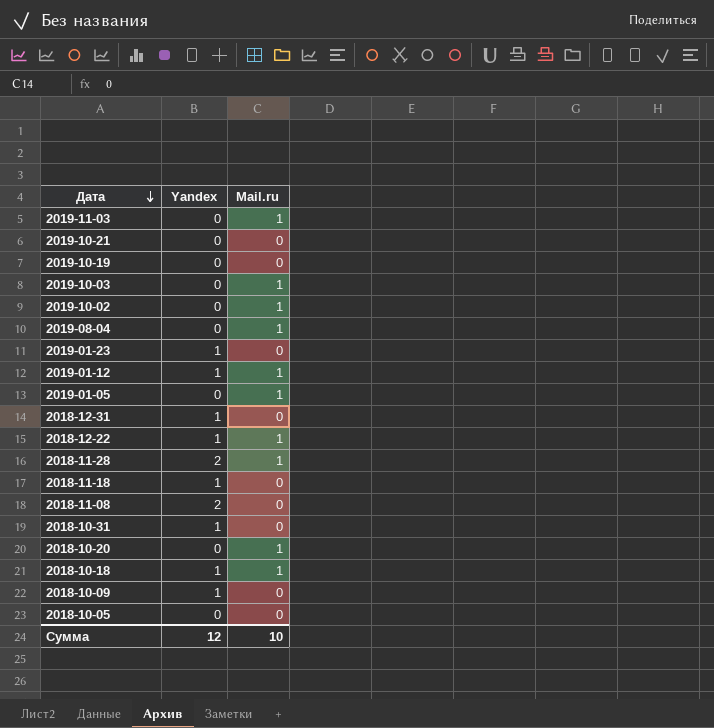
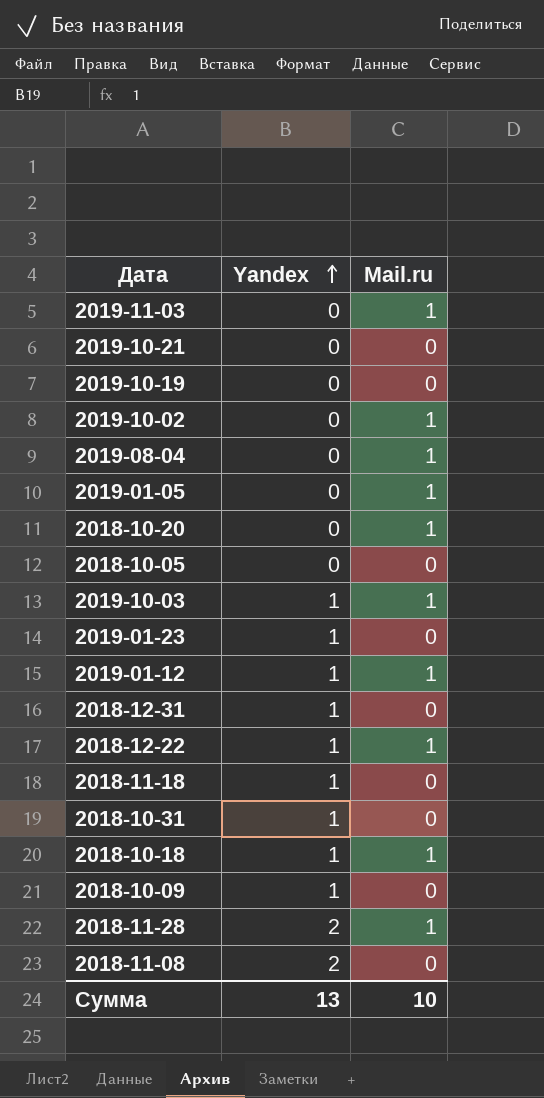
row order: Дата descending -> Yandex ascending
2019-10-03 | Yandex: 0 -> 1
Сумма | Yandex: 12 -> 13

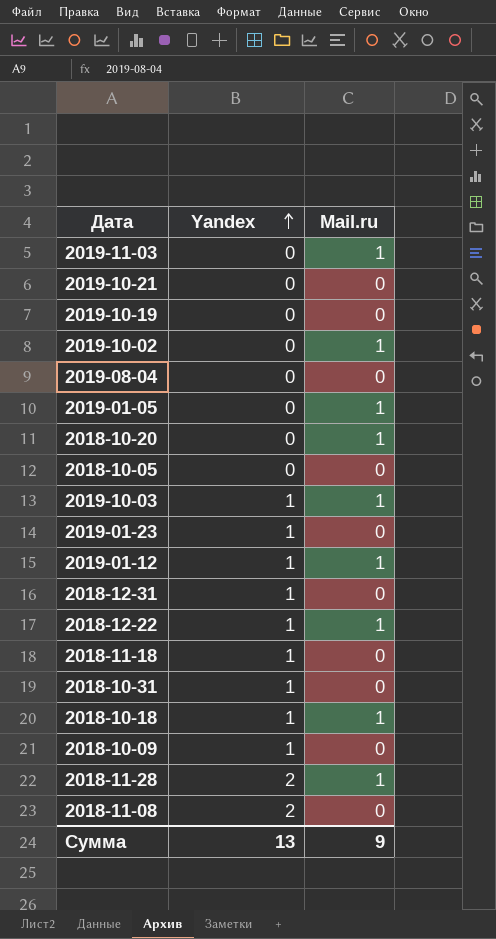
2019-08-04 | Mail.ru: 1 -> 0
Сумма | Mail.ru: 10 -> 9

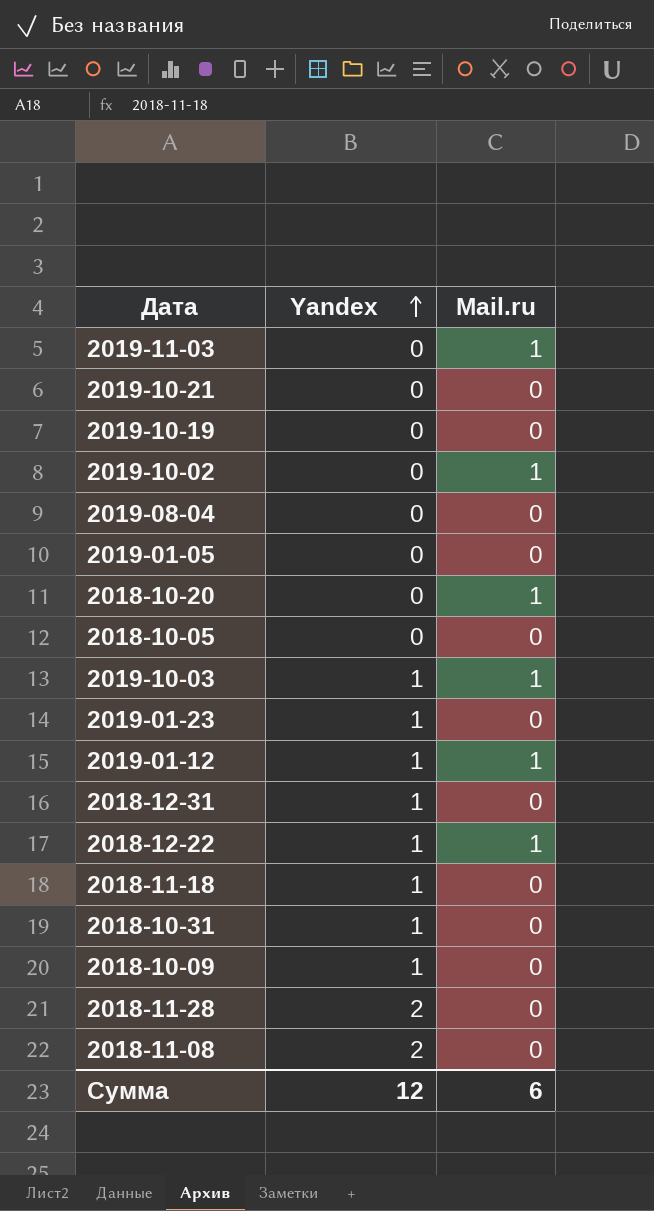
row 2018-10-18: 1 | 1 -> none
2019-01-05 | Mail.ru: 1 -> 0
2018-11-28 | Mail.ru: 1 -> 0
Сумма | Yandex: 13 -> 12
Сумма | Mail.ru: 9 -> 6

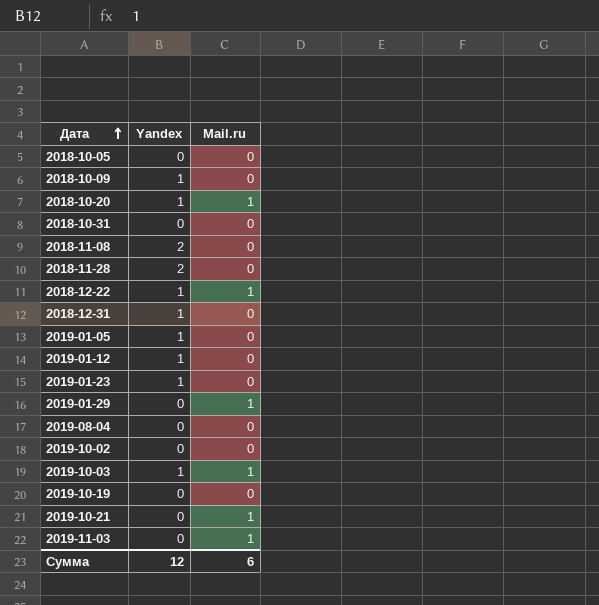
row order: Yandex ascending -> Дата ascending
row 2018-11-18: 1 | 0 -> none
2018-10-20 | Yandex: 0 -> 1
2018-10-31 | Yandex: 1 -> 0
2019-01-05 | Yandex: 0 -> 1
2019-01-12 | Mail.ru: 1 -> 0
row 2019-01-29: none -> 0 | 1
2019-10-02 | Mail.ru: 1 -> 0
2019-10-21 | Mail.ru: 0 -> 1

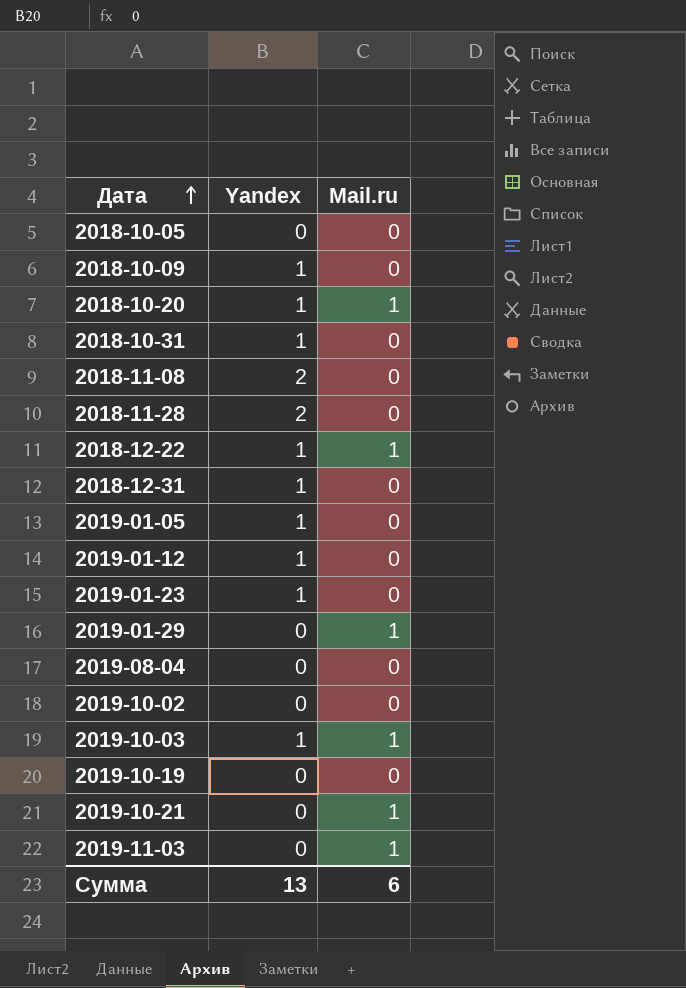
2018-10-31 | Yandex: 0 -> 1
Сумма | Yandex: 12 -> 13

